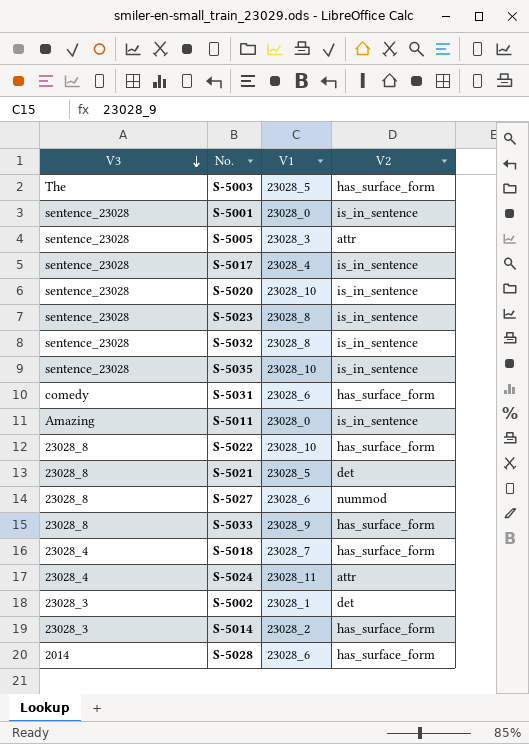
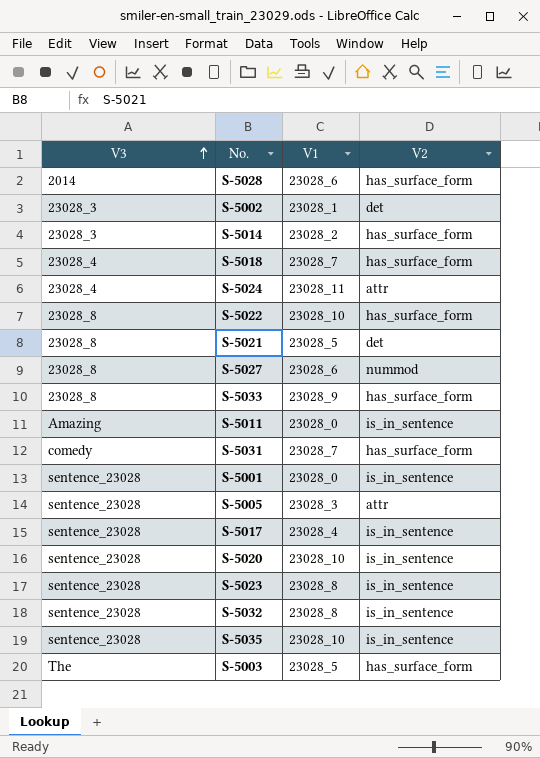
row order: V3 descending -> V3 ascending
S-5031 | V1: 23028_6 -> 23028_7

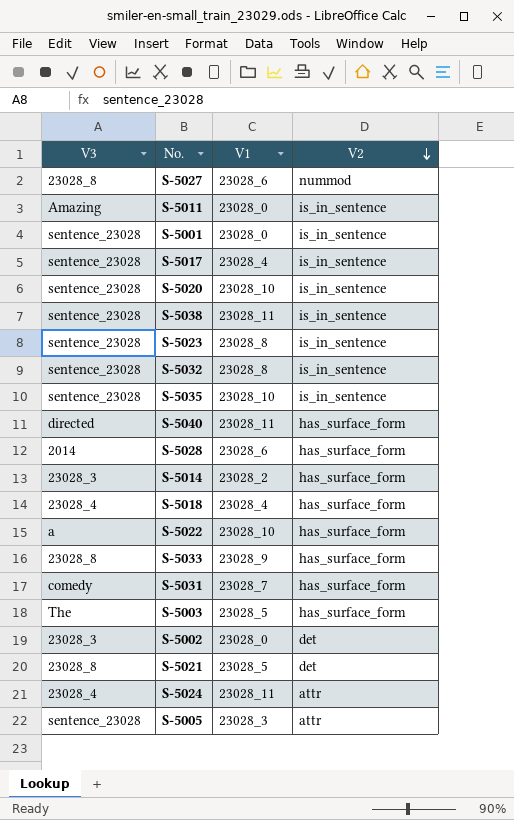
row order: V3 ascending -> V2 descending
row S-5038: none -> sentence_23028 | 23028_11 | is_in_sentence
row S-5040: none -> directed | 23028_11 | has_surface_form
S-5018 | V1: 23028_7 -> 23028_4
S-5022 | V3: 23028_8 -> a
S-5002 | V1: 23028_1 -> 23028_0

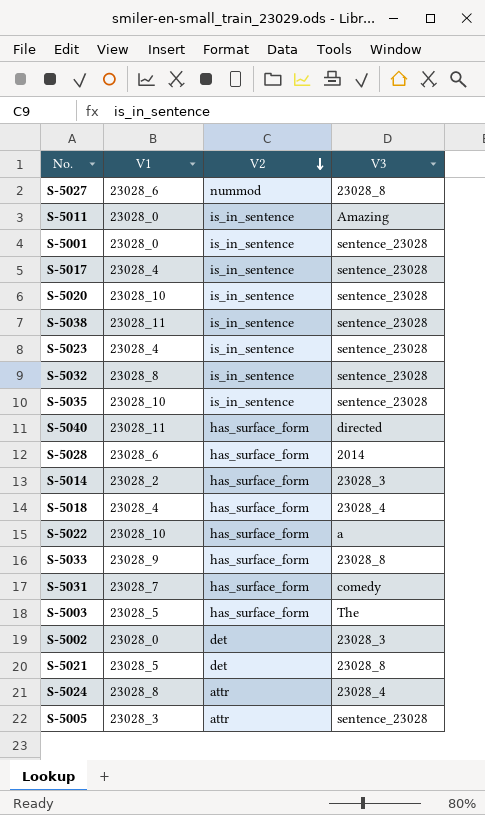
column V3 | position: 1 -> 4
S-5023 | V1: 23028_8 -> 23028_4
S-5024 | V1: 23028_11 -> 23028_8

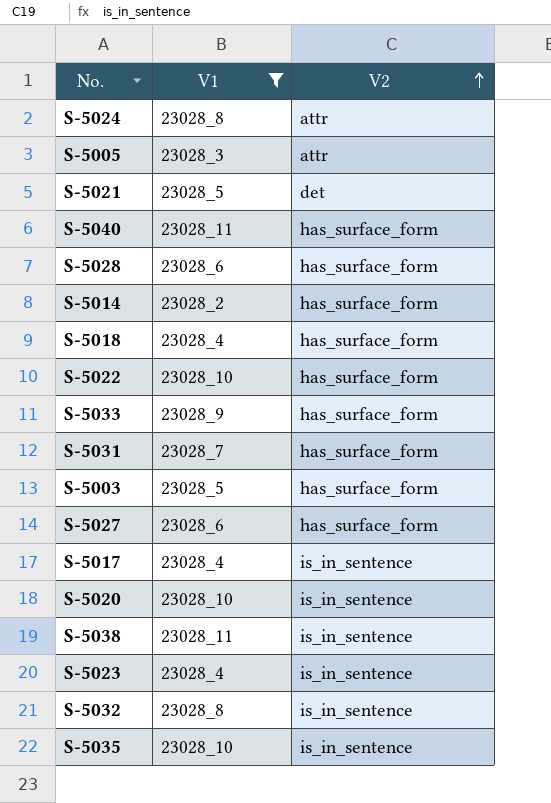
filter: none -> V1 != 23028_0
row order: V2 descending -> V2 ascending
column V3 | position: 4 -> none
S-5027 | V2: nummod -> has_surface_form

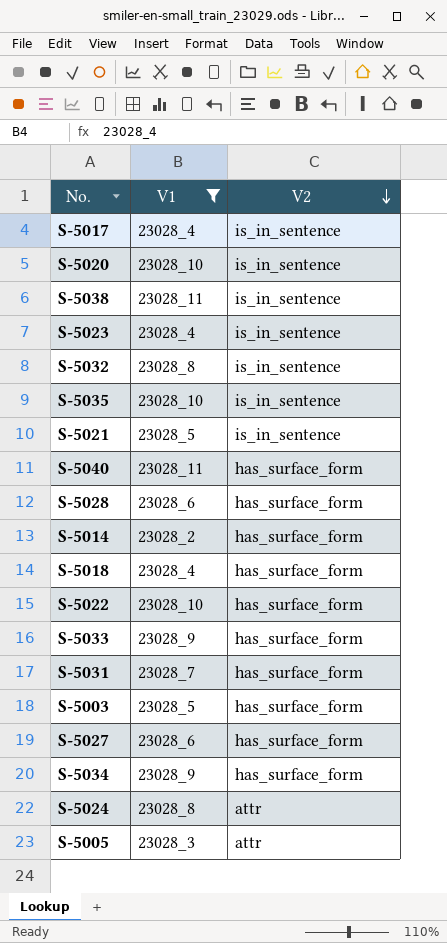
row order: V2 ascending -> V2 descending
S-5021 | V2: det -> is_in_sentence
row S-5034: none -> 23028_9 | has_surface_form

